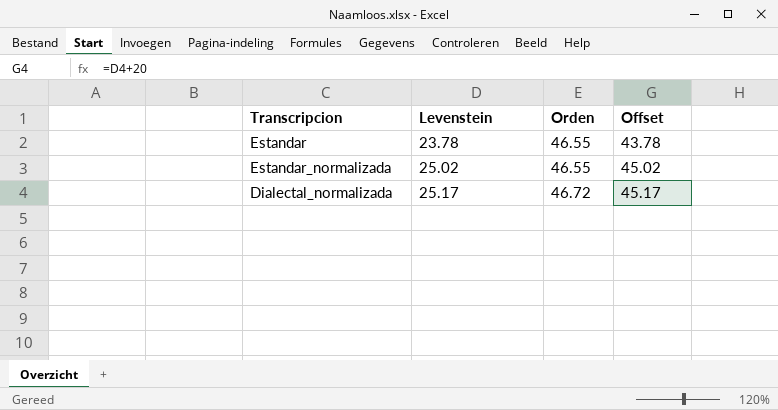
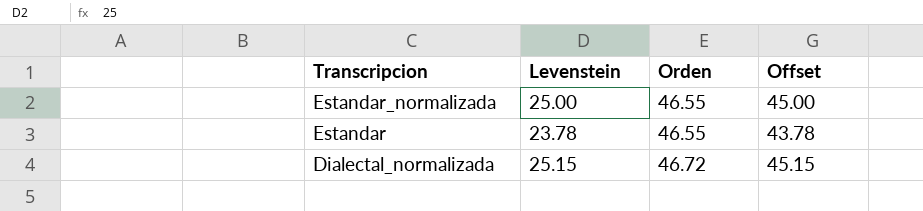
row order: Levenstein ascending -> Transcripcion descending
Estandar_normalizada | Levenstein: 25.02 -> 25.00
Estandar_normalizada | Offset: 45.02 -> 45.00
Dialectal_normalizada | Levenstein: 25.17 -> 25.15
Dialectal_normalizada | Offset: 45.17 -> 45.15

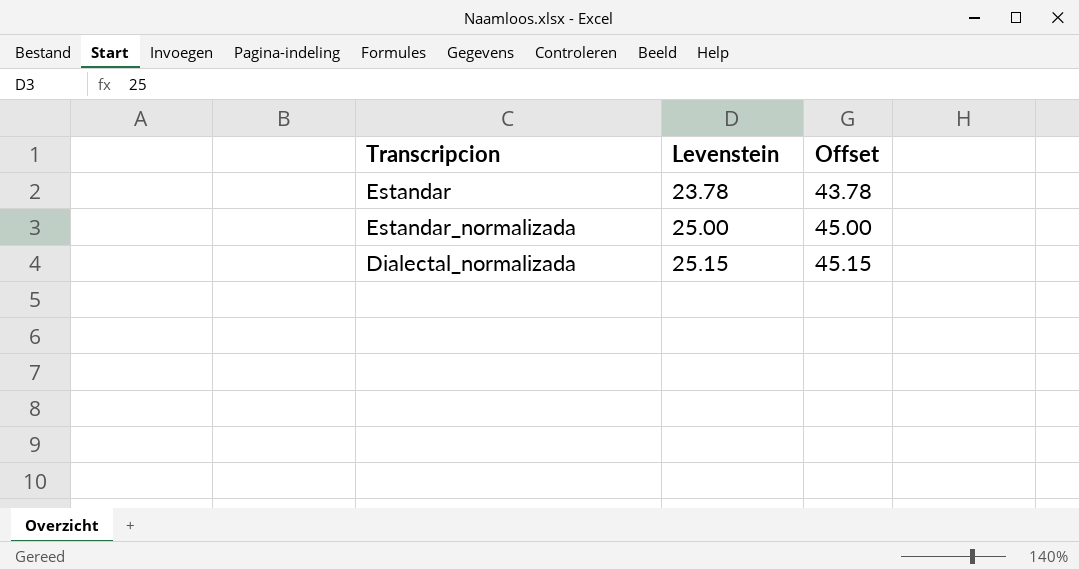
row order: Transcripcion descending -> Levenstein ascending
column Orden | position: 3 -> none

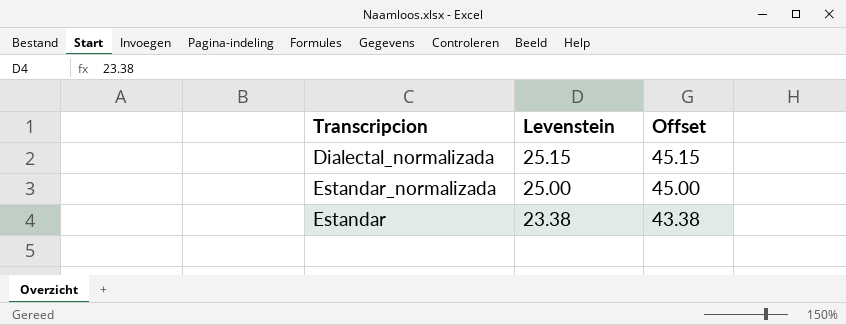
row order: Levenstein ascending -> Levenstein descending
Estandar | Levenstein: 23.78 -> 23.38
Estandar | Offset: 43.78 -> 43.38

